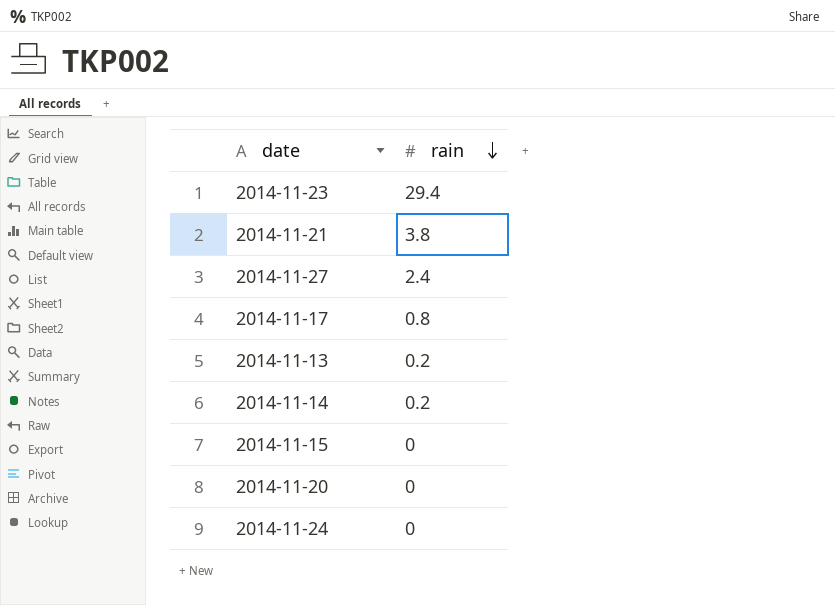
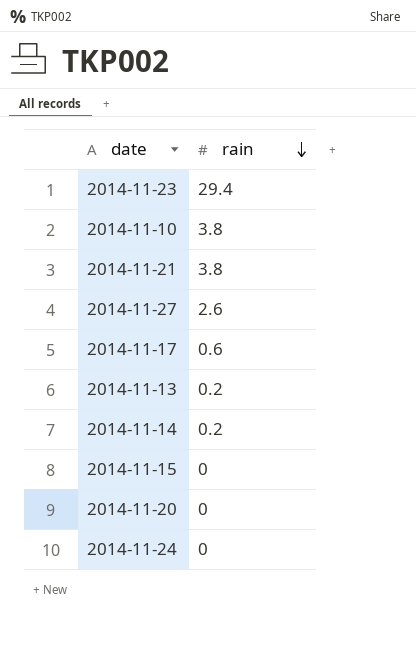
row 2014-11-10: none -> 3.8
2014-11-27 | rain: 2.4 -> 2.6
2014-11-17 | rain: 0.8 -> 0.6

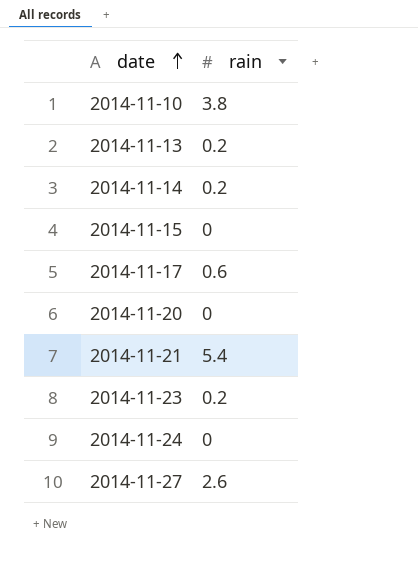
row order: rain descending -> date ascending
2014-11-21 | rain: 3.8 -> 5.4
2014-11-23 | rain: 29.4 -> 0.2

